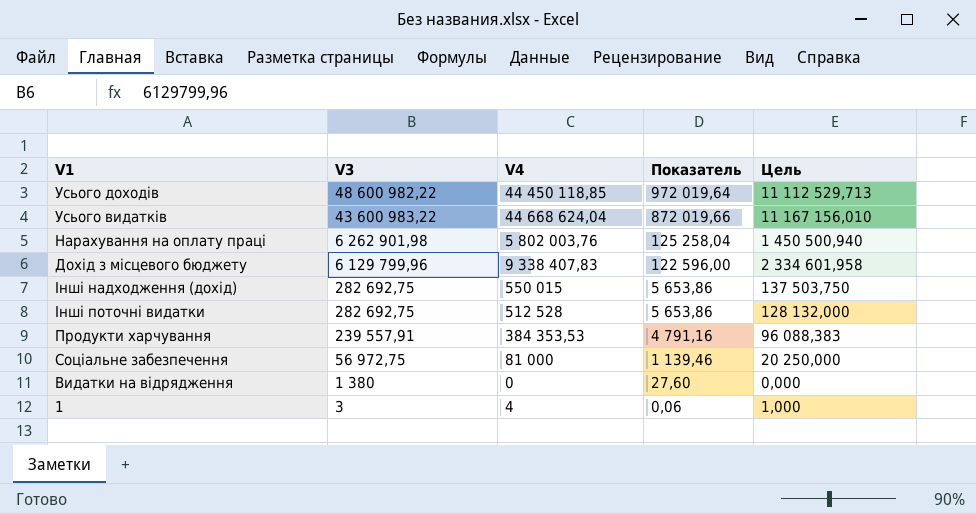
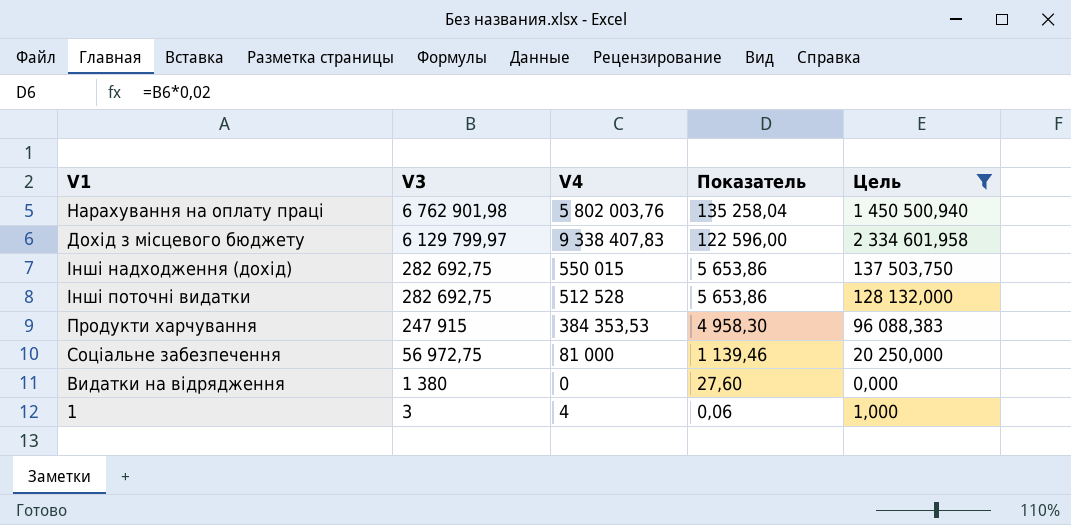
filter: none -> Цель <= 2 334 601,958
Нарахування на оплату праці | V3: 6 262 901,98 -> 6 762 901,98
Нарахування на оплату праці | Показатель: 125 258,04 -> 135 258,04
Дохід з місцевого бюджету | V3: 6 129 799,96 -> 6 129 799,97
Продукти харчування | V3: 239 557,91 -> 247 915
Продукти харчування | Показатель: 4 791,16 -> 4 958,30

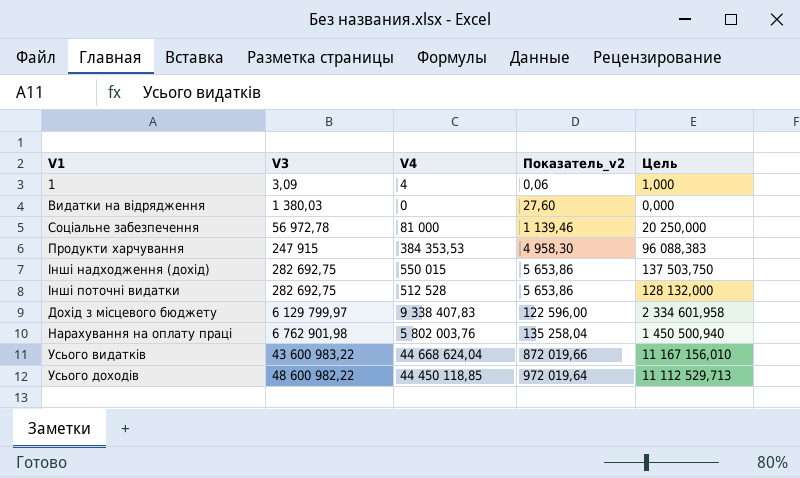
filter: Цель <= 2 334 601,958 -> none
row order: V3 descending -> V3 ascending
column name: Показатель -> Показатель_v2
1 | V3: 3 -> 3,09
Видатки на відрядження | V3: 1 380 -> 1 380,03
Соціальне забезпечення | V3: 56 972,75 -> 56 972,78

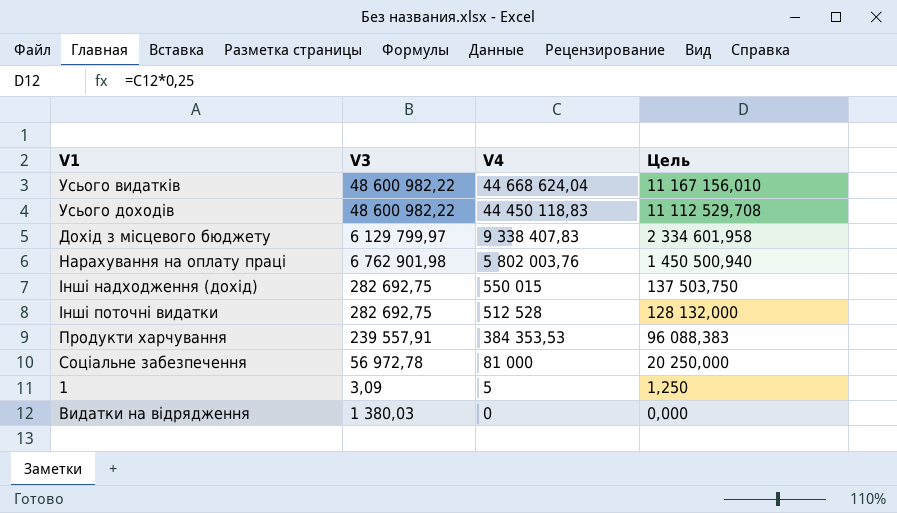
row order: V3 ascending -> V4 descending
column Показатель_v2 | formula: [V3] * 0,02 -> none
Усього видатків | V3: 43 600 983,22 -> 48 600 982,22
Усього доходів | V4: 44 450 118,85 -> 44 450 118,83
Усього доходів | Цель: 11 112 529,713 -> 11 112 529,708
Продукти харчування | V3: 247 915 -> 239 557,91
1 | V4: 4 -> 5
1 | Цель: 1,000 -> 1,250

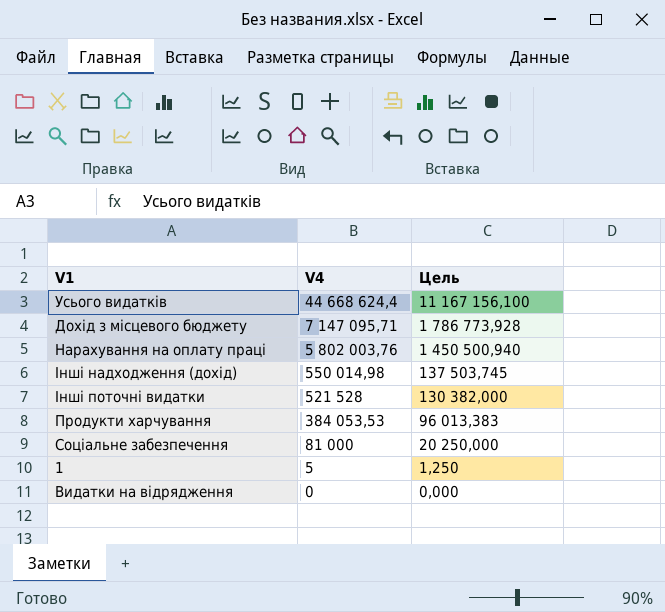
column V3 | position: 2 -> none
row Усього доходів: 48 600 982,22 | 44 450 118,83 | 11 112 529,708 -> none
Усього видатків | V4: 44 668 624,04 -> 44 668 624,4
Усього видатків | Цель: 11 167 156,010 -> 11 167 156,100
Дохід з місцевого бюджету | V4: 9 338 407,83 -> 7 147 095,71
Дохід з місцевого бюджету | Цель: 2 334 601,958 -> 1 786 773,928
Інші надходження (дохід) | V4: 550 015 -> 550 014,98
Інші надходження (дохід) | Цель: 137 503,750 -> 137 503,745
Інші поточні видатки | V4: 512 528 -> 521 528
Інші поточні видатки | Цель: 128 132,000 -> 130 382,000
Продукти харчування | V4: 384 353,53 -> 384 053,53
Продукти харчування | Цель: 96 088,383 -> 96 013,383

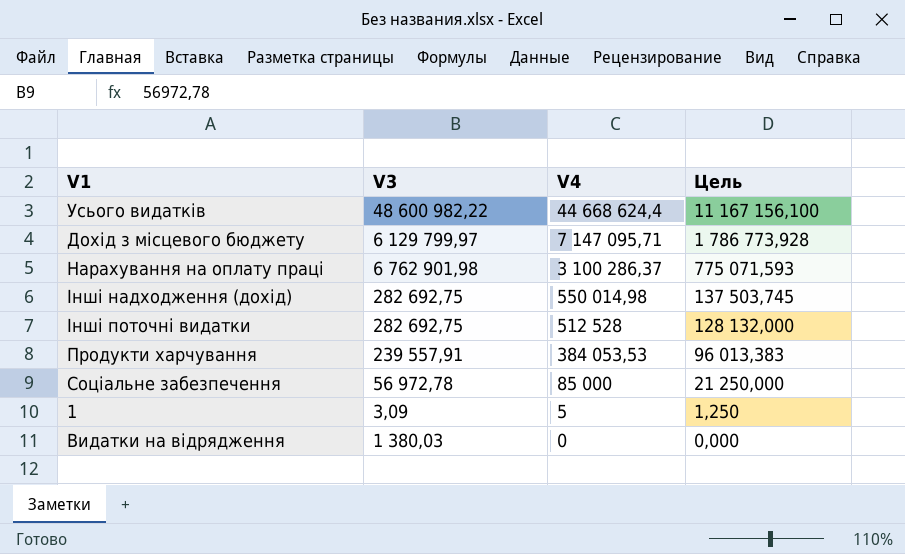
column V3 | position: none -> 2
Нарахування на оплату праці | V4: 5 802 003,76 -> 3 100 286,37
Нарахування на оплату праці | Цель: 1 450 500,940 -> 775 071,593
Інші поточні видатки | V4: 521 528 -> 512 528
Інші поточні видатки | Цель: 130 382,000 -> 128 132,000
Соціальне забезпечення | V4: 81 000 -> 85 000
Соціальне забезпечення | Цель: 20 250,000 -> 21 250,000

